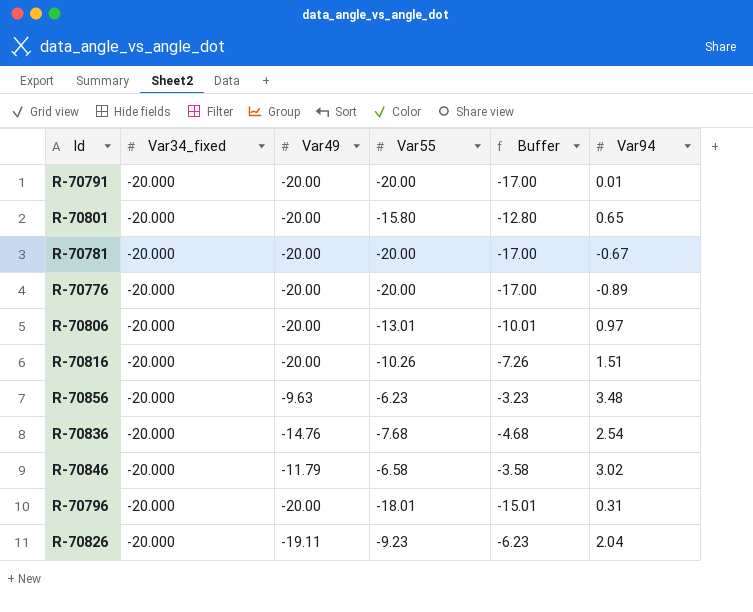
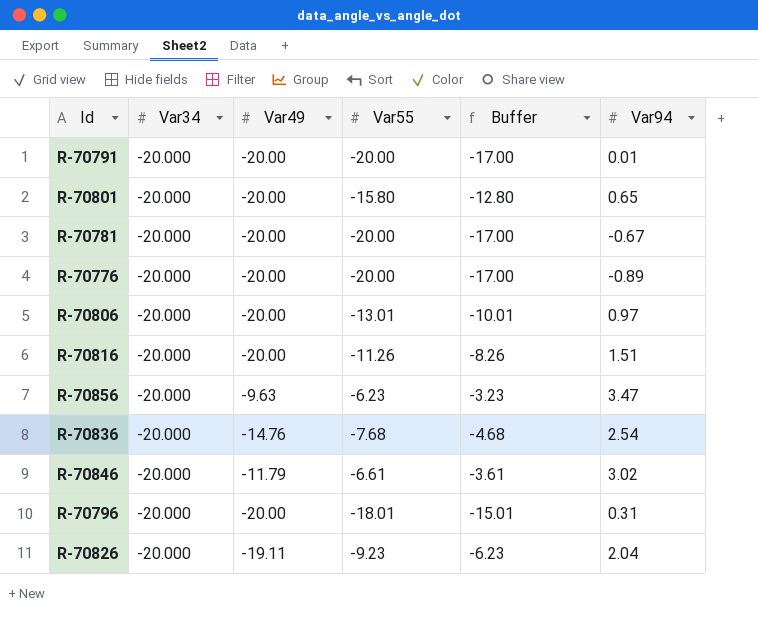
column name: Var34_fixed -> Var34
R-70816 | Var55: -10.26 -> -11.26
R-70816 | Buffer: -7.26 -> -8.26
R-70856 | Var94: 3.48 -> 3.47
R-70846 | Var55: -6.58 -> -6.61
R-70846 | Buffer: -3.58 -> -3.61

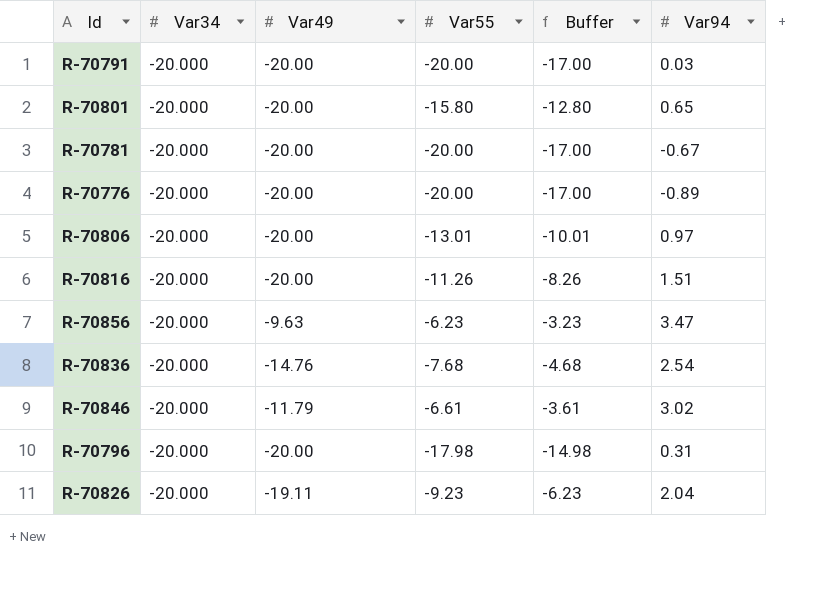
R-70791 | Var94: 0.01 -> 0.03
R-70796 | Var55: -18.01 -> -17.98
R-70796 | Buffer: -15.01 -> -14.98

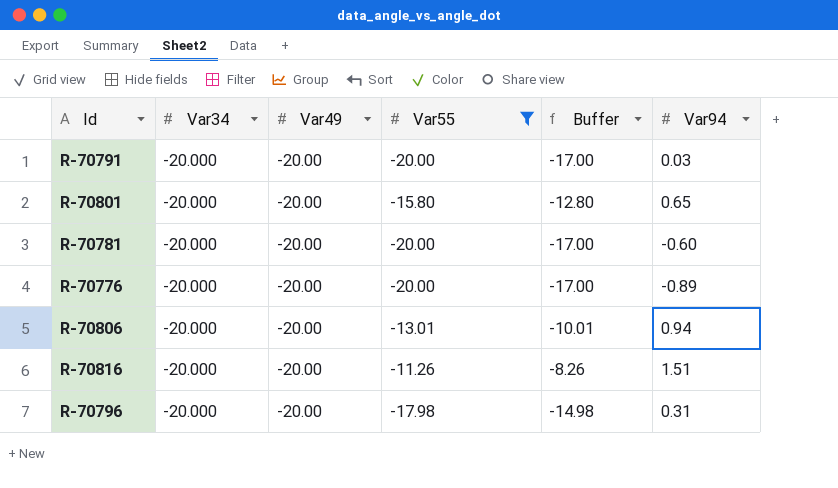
filter: none -> Var55 <= -11.26
R-70781 | Var94: -0.67 -> -0.60
R-70806 | Var94: 0.97 -> 0.94

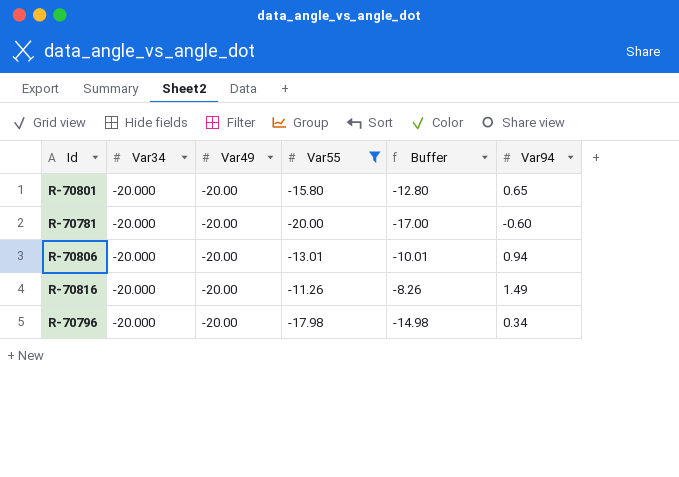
row R-70791: -20.000 | -20.00 | -20.00 | -17.00 | 0.03 -> none
row R-70776: -20.000 | -20.00 | -20.00 | -17.00 | -0.89 -> none
R-70816 | Var94: 1.51 -> 1.49
R-70796 | Var94: 0.31 -> 0.34

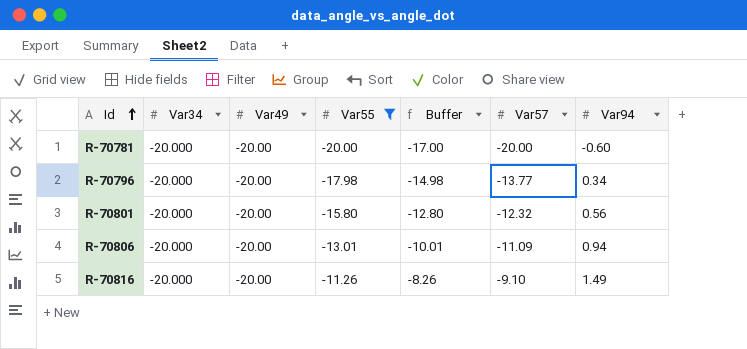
row order: none -> Id ascending
column Var57 | position: none -> 6
R-70801 | Var94: 0.65 -> 0.56

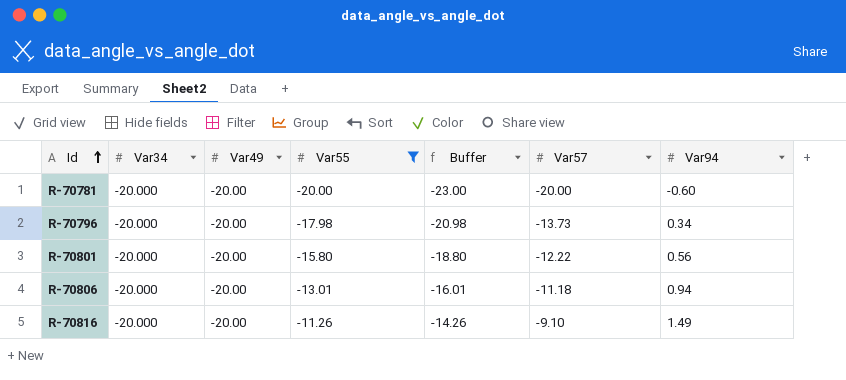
column Buffer | formula: [Var55] + 3 -> [Var55] - 3
R-70796 | Var57: -13.77 -> -13.73
R-70801 | Var57: -12.32 -> -12.22
R-70806 | Var57: -11.09 -> -11.18

